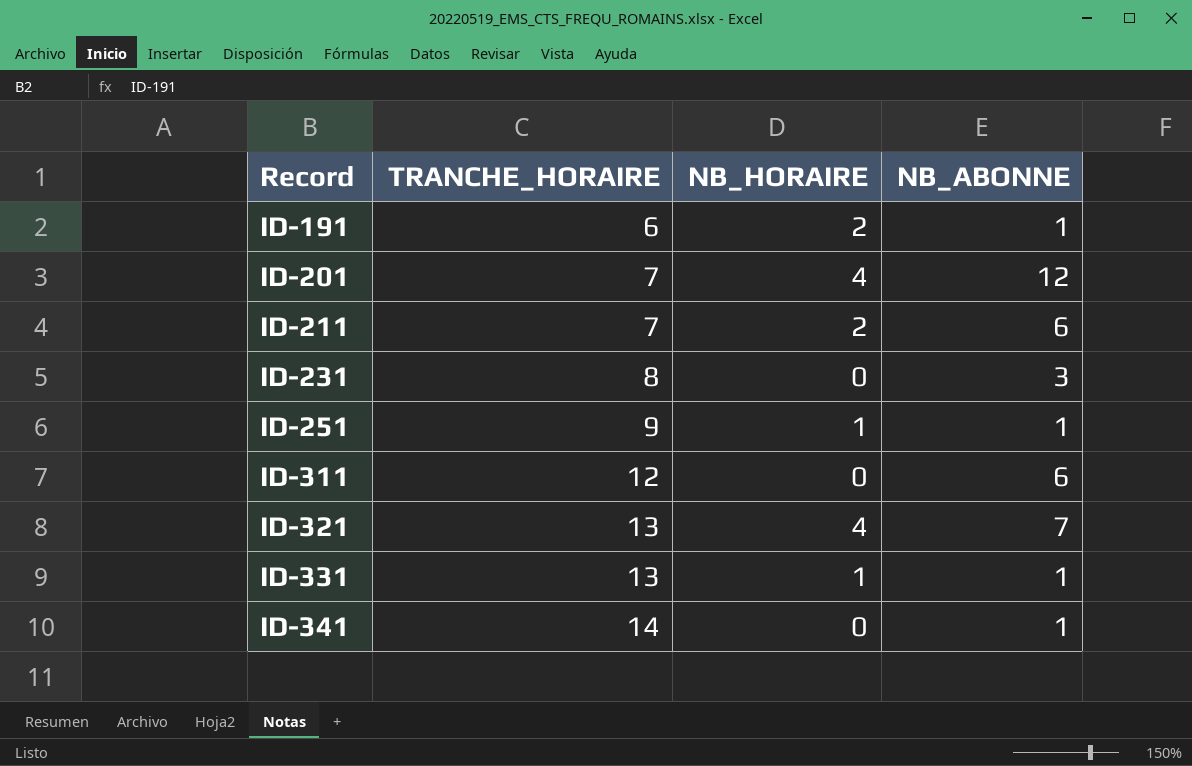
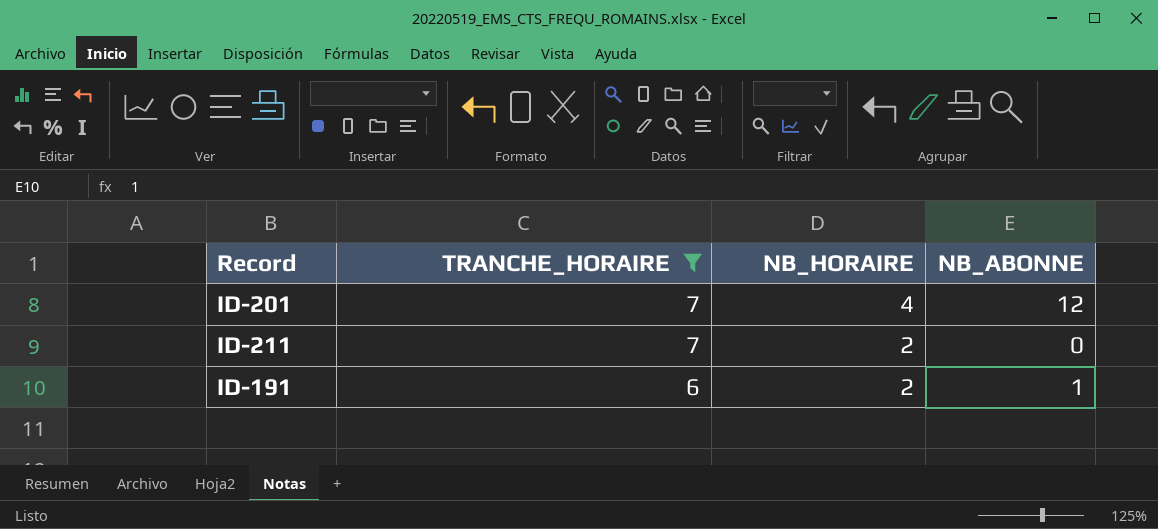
filter: none -> TRANCHE_HORAIRE <= 7
row order: Record ascending -> TRANCHE_HORAIRE descending
ID-211 | NB_ABONNE: 6 -> 0

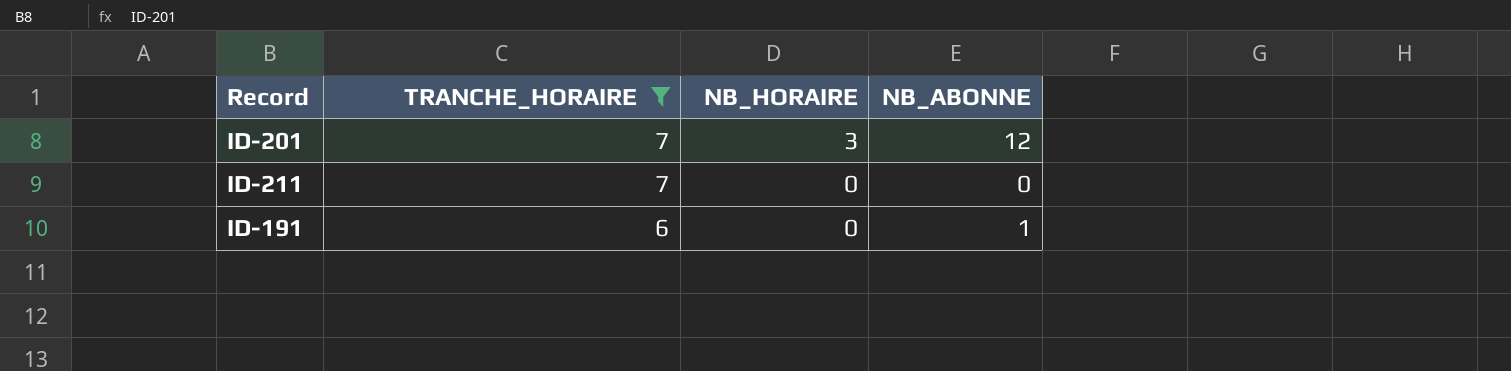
ID-201 | NB_HORAIRE: 4 -> 3
ID-211 | NB_HORAIRE: 2 -> 0
ID-191 | NB_HORAIRE: 2 -> 0

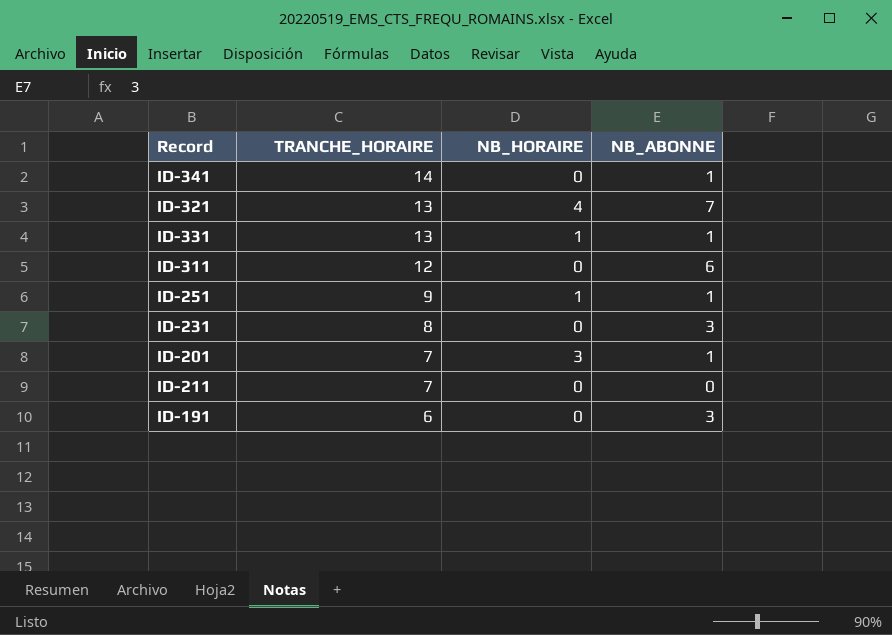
filter: TRANCHE_HORAIRE <= 7 -> none
ID-201 | NB_ABONNE: 12 -> 1
ID-191 | NB_ABONNE: 1 -> 3

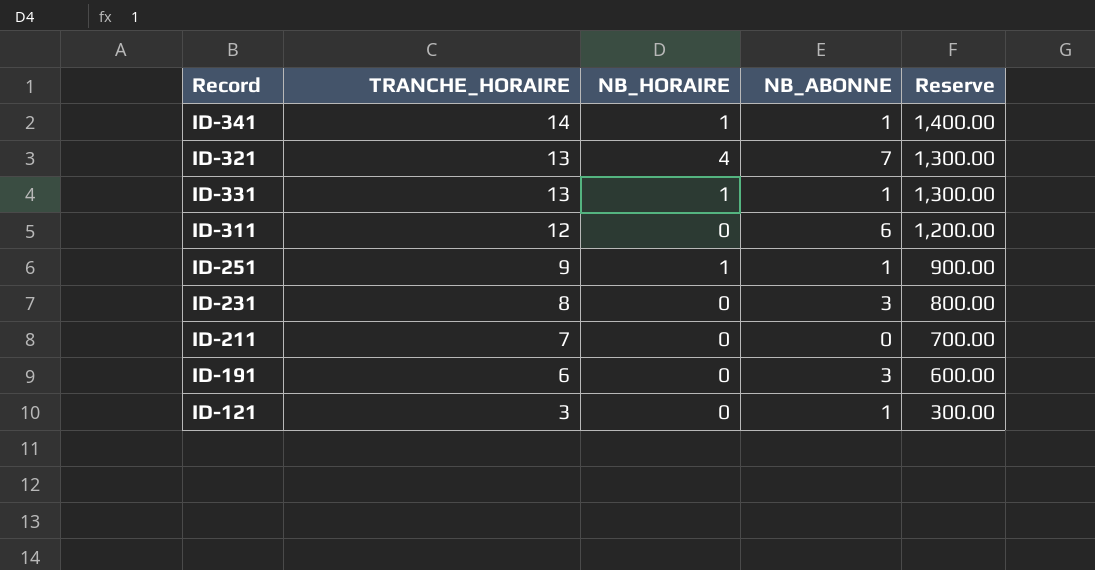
column Reserve | formula: none -> [TRANCHE_HORAIRE] * 100
row ID-201: 7 | 3 | 1 -> none
ID-341 | NB_HORAIRE: 0 -> 1
row ID-121: none -> 3 | 0 | 1 | 300.00

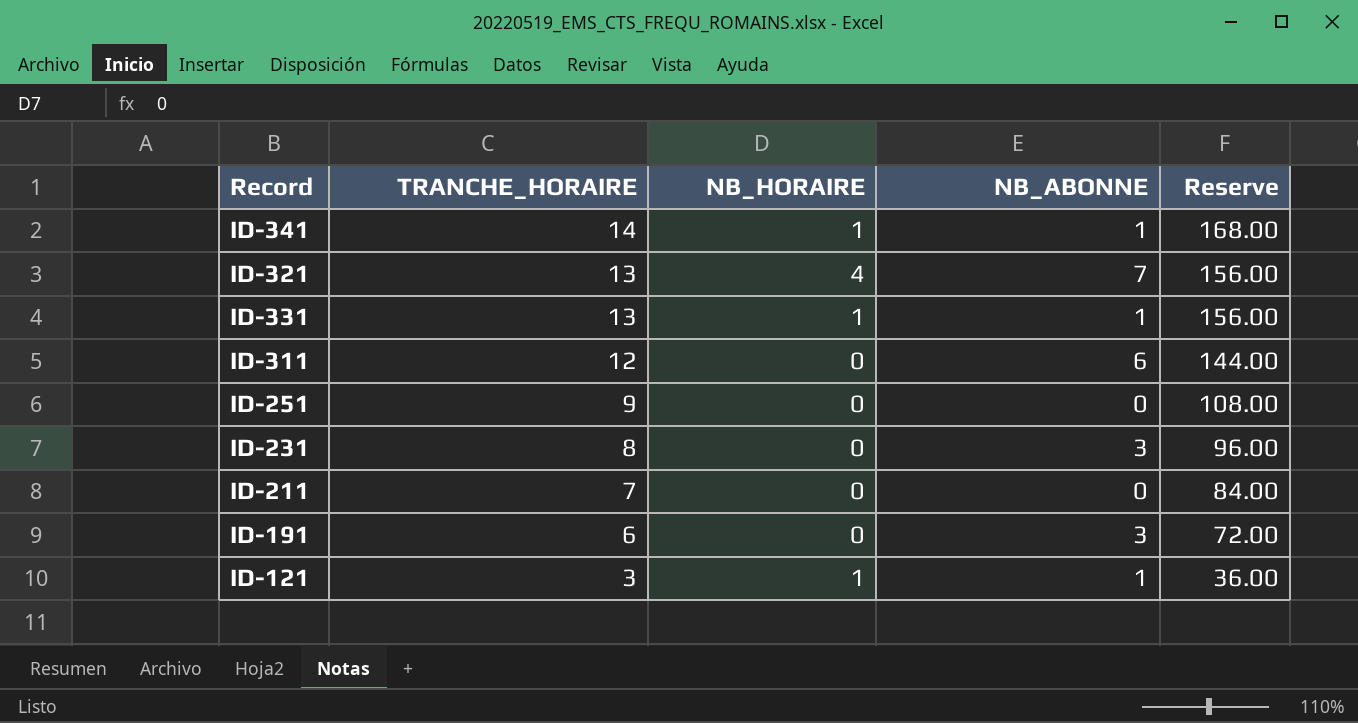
column Reserve | formula: [TRANCHE_HORAIRE] * 100 -> [TRANCHE_HORAIRE] * 12
ID-251 | NB_HORAIRE: 1 -> 0
ID-251 | NB_ABONNE: 1 -> 0
ID-121 | NB_HORAIRE: 0 -> 1

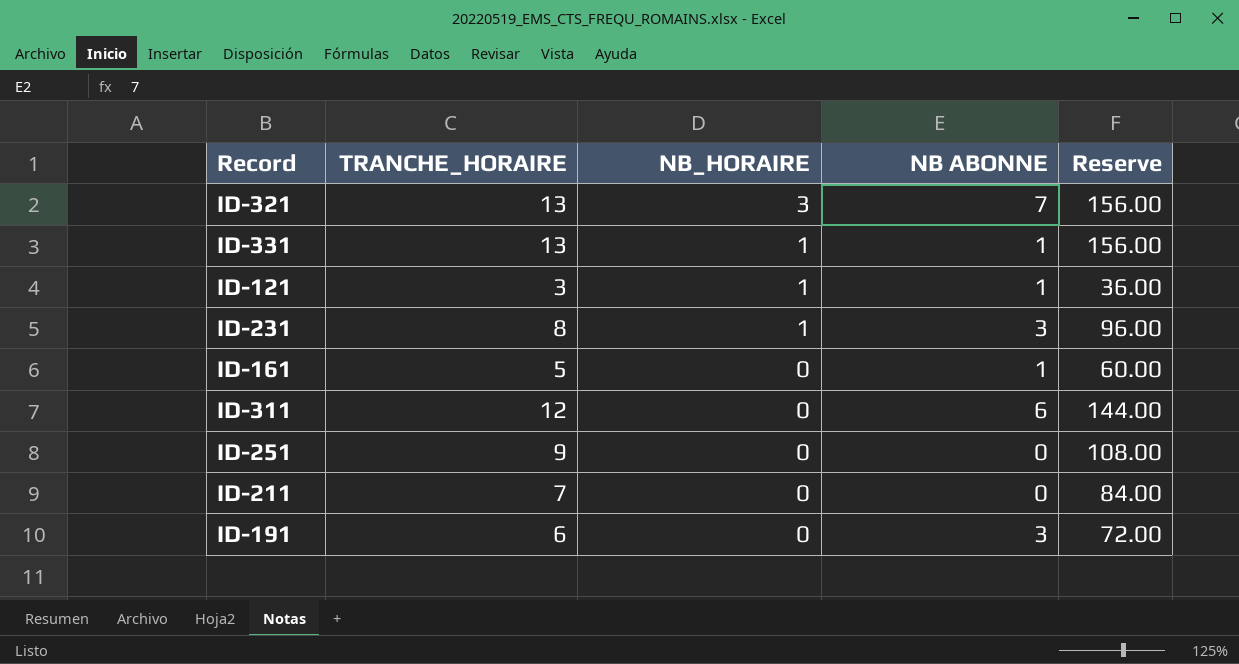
row order: TRANCHE_HORAIRE descending -> NB_HORAIRE descending
column name: NB_ABONNE -> NB ABONNE
row ID-341: 14 | 1 | 1 | 168.00 -> none
ID-321 | NB_HORAIRE: 4 -> 3
ID-231 | NB_HORAIRE: 0 -> 1
row ID-161: none -> 5 | 0 | 1 | 60.00

